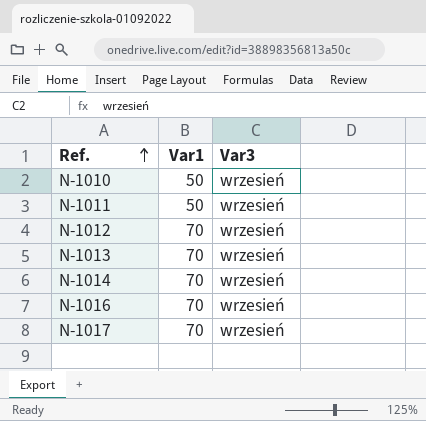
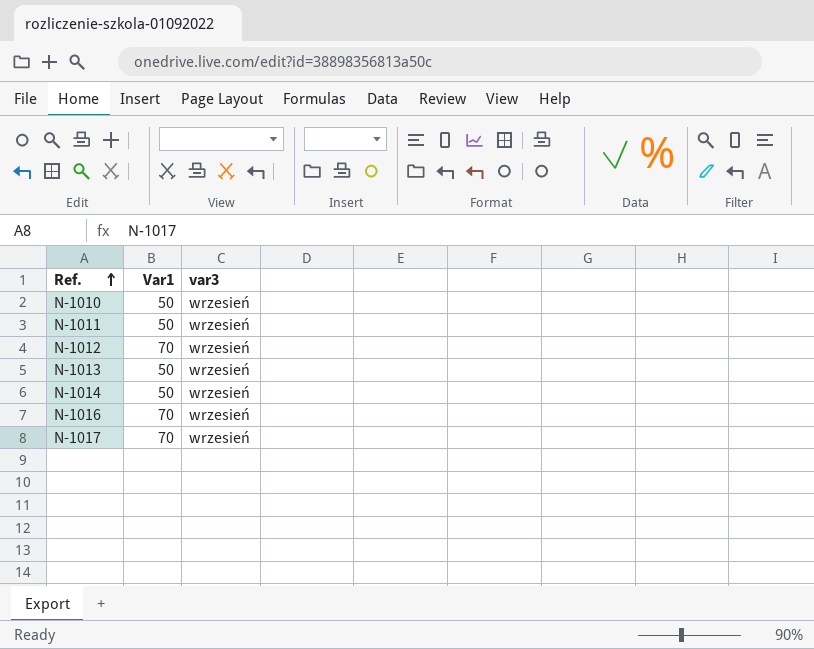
column name: Var3 -> var3
N-1013 | Var1: 70 -> 50
N-1014 | Var1: 70 -> 50

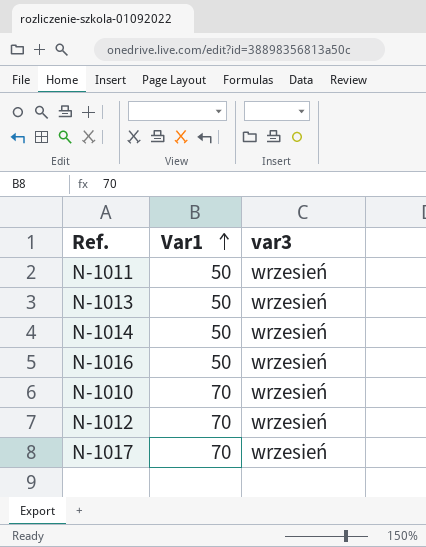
row order: Ref. ascending -> Var1 ascending
N-1016 | Var1: 70 -> 50
N-1010 | Var1: 50 -> 70

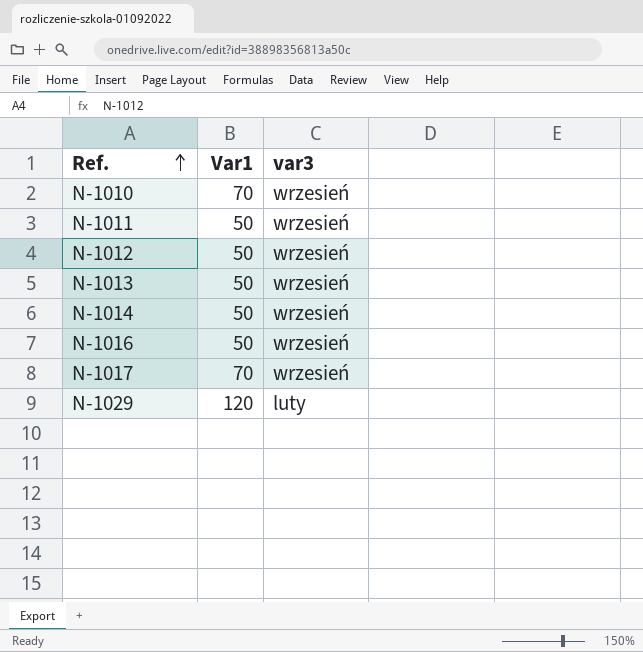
row order: Var1 ascending -> Ref. ascending
N-1012 | Var1: 70 -> 50
row N-1029: none -> 120 | luty

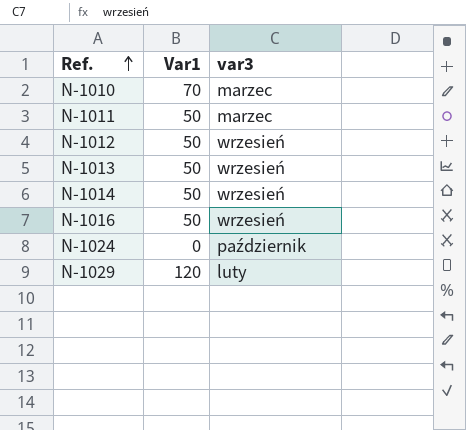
row N-1017: 70 | wrzesień -> none
N-1010 | var3: wrzesień -> marzec
N-1011 | var3: wrzesień -> marzec
row N-1024: none -> 0 | październik

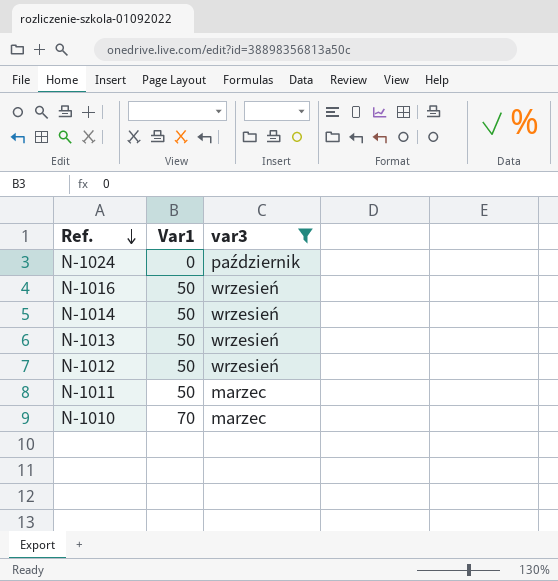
filter: none -> var3 != luty
row order: Ref. ascending -> Ref. descending

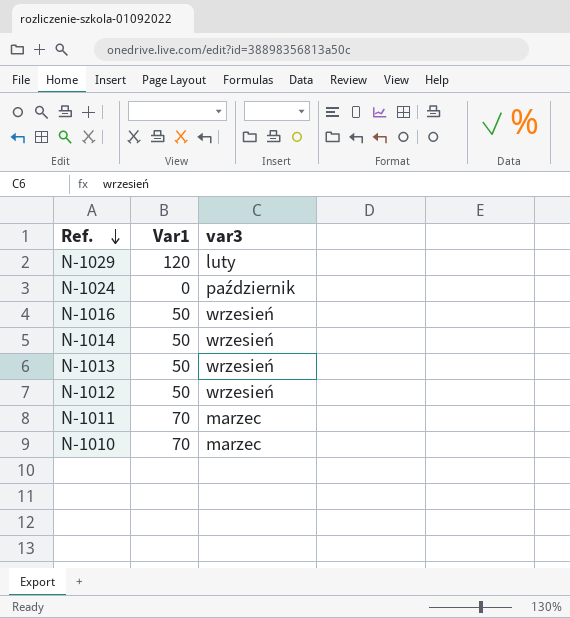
filter: var3 != luty -> none
N-1011 | Var1: 50 -> 70

